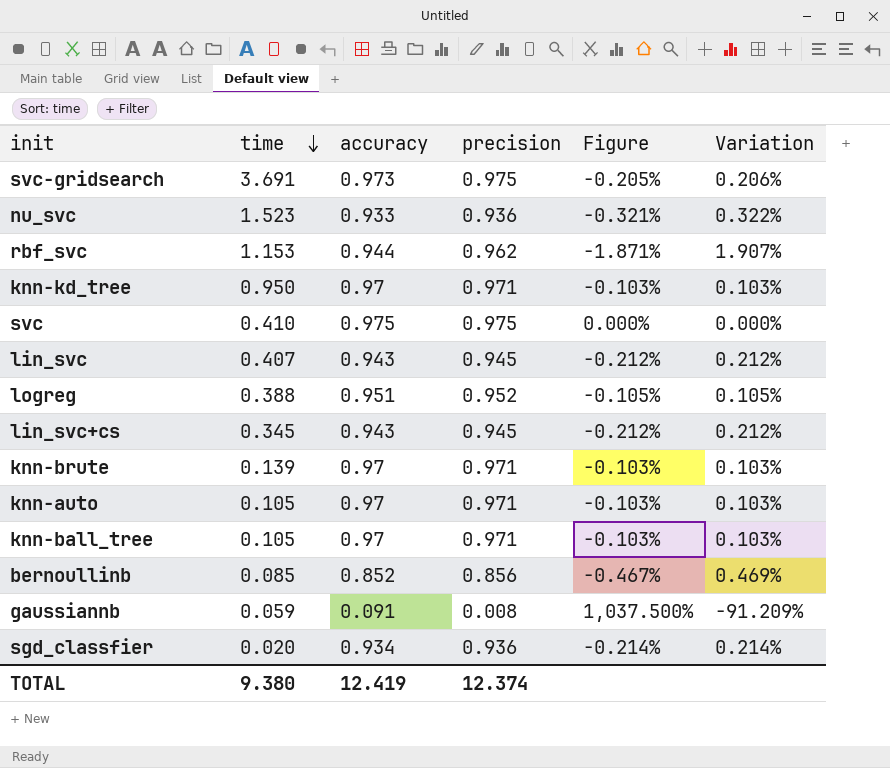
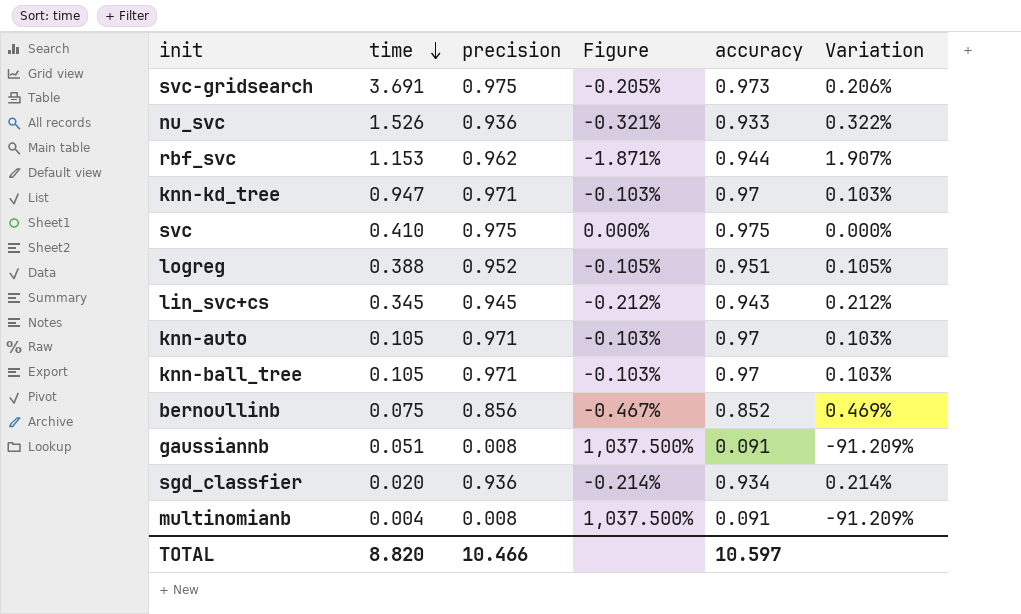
column accuracy | position: 3 -> 5
row lin_svc: 0.407 | 0.943 | 0.945 | -0.212% | 0.212% -> none
row knn-brute: 0.139 | 0.97 | 0.971 | -0.103% | 0.103% -> none
nu_svc | time: 1.523 -> 1.526
knn-kd_tree | time: 0.950 -> 0.947
bernoullinb | time: 0.085 -> 0.075
gaussiannb | time: 0.059 -> 0.051
row multinomianb: none -> 0.004 | 0.008 | 1,037.500% | 0.091 | -91.209%
TOTAL | time: 9.380 -> 8.820
TOTAL | precision: 12.374 -> 10.466
TOTAL | accuracy: 12.419 -> 10.597

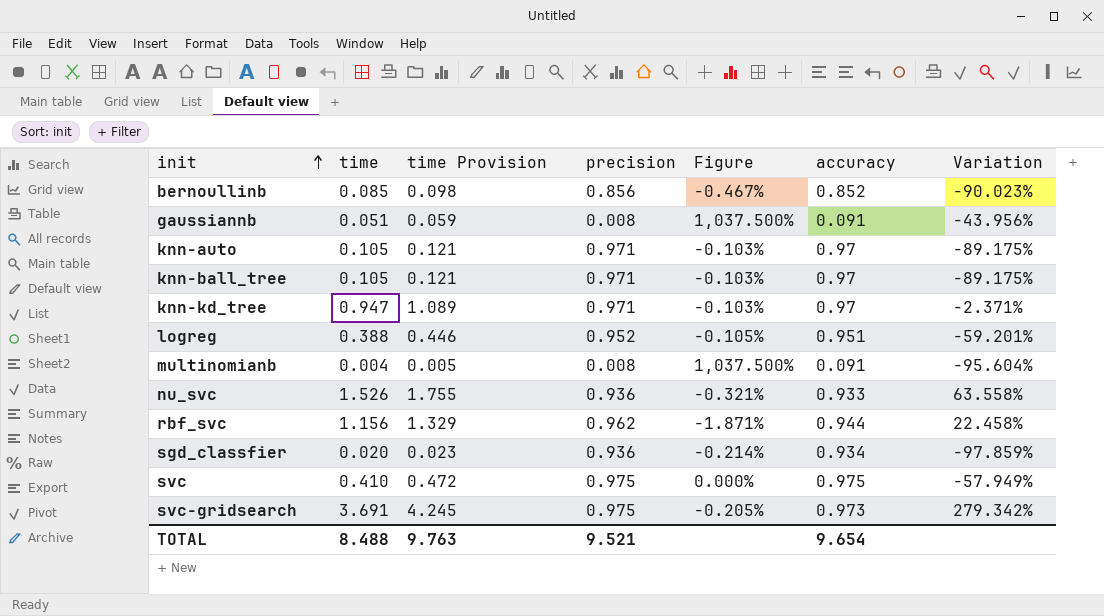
row order: time descending -> init ascending
column time Provision | formula: none -> [time] * 1.15
column Variation | formula: ([precision] - [accuracy]) / [accuracy] -> ([time] - [accuracy]) / [accuracy]
row lin_svc+cs: 0.345 | 0.945 | -0.212% | 0.943 | 0.212% -> none
bernoullinb | time: 0.075 -> 0.085
rbf_svc | time: 1.153 -> 1.156
TOTAL | time: 8.820 -> 8.488
TOTAL | precision: 10.466 -> 9.521
TOTAL | accuracy: 10.597 -> 9.654

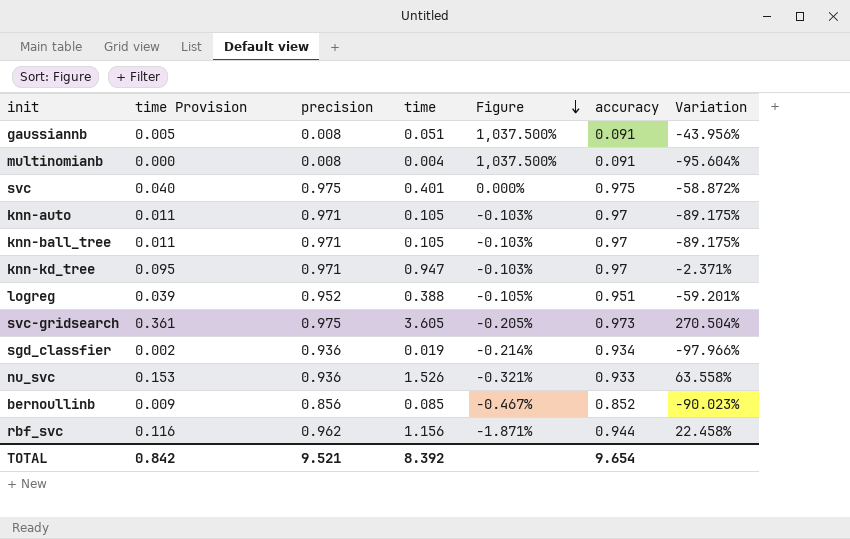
row order: init ascending -> Figure descending
column time Provision | formula: [time] * 1.15 -> [time] * 0.1
column time | position: 2 -> 4
svc | time: 0.410 -> 0.401
svc | Variation: -57.949% -> -58.872%
svc-gridsearch | time: 3.691 -> 3.605
svc-gridsearch | Variation: 279.342% -> 270.504%
sgd_classfier | time: 0.020 -> 0.019
sgd_classfier | Variation: -97.859% -> -97.966%
TOTAL | time Provision: 9.763 -> 0.842
TOTAL | time: 8.488 -> 8.392

